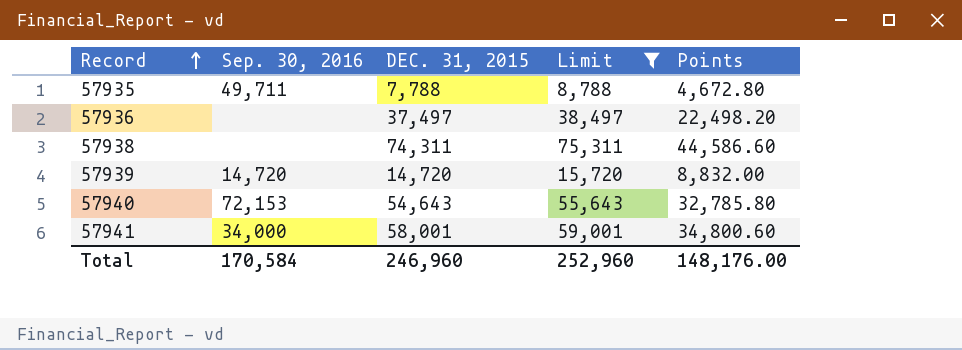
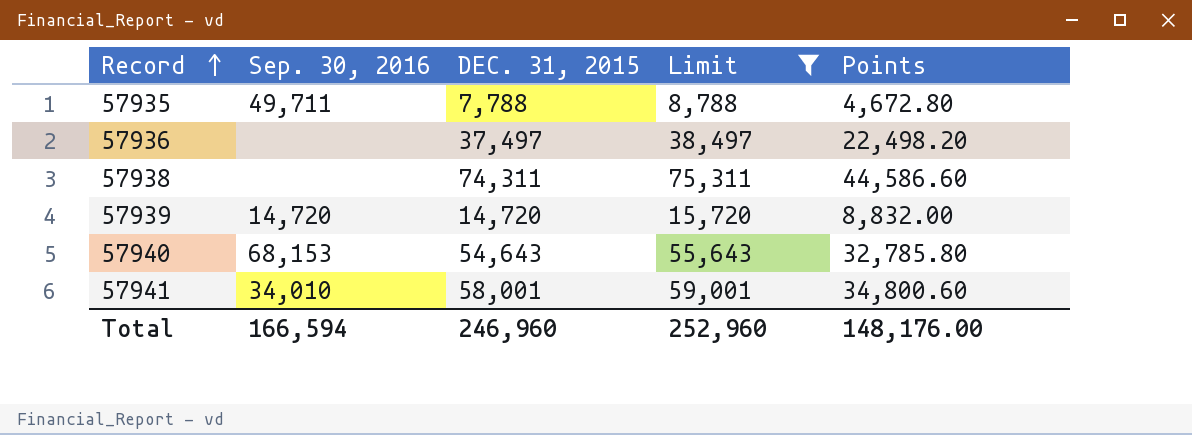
57940 | Sep. 30, 2016: 72,153 -> 68,153
57941 | Sep. 30, 2016: 34,000 -> 34,010
Total | Sep. 30, 2016: 170,584 -> 166,594

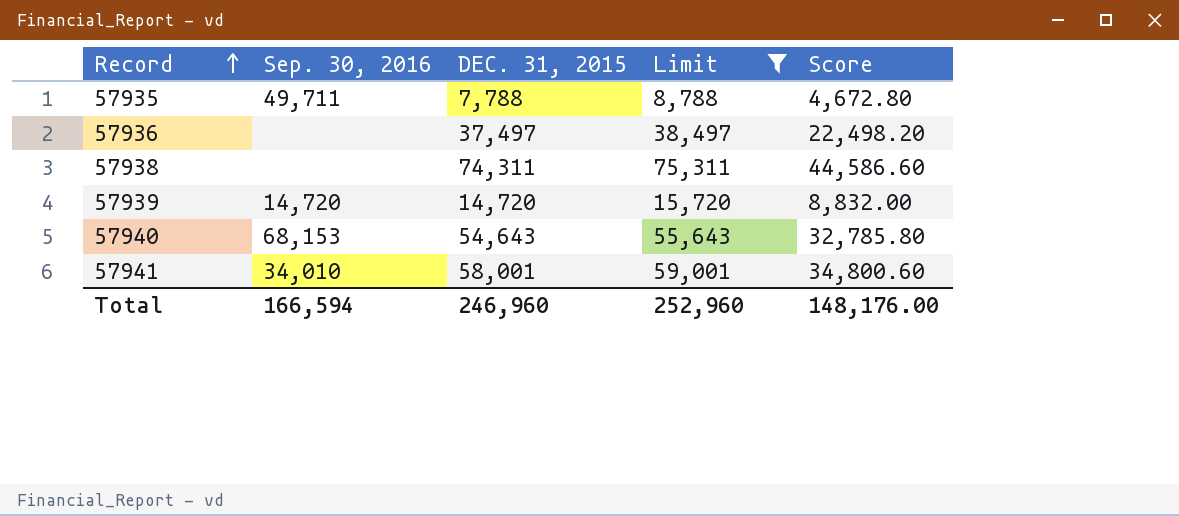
column name: Points -> Score

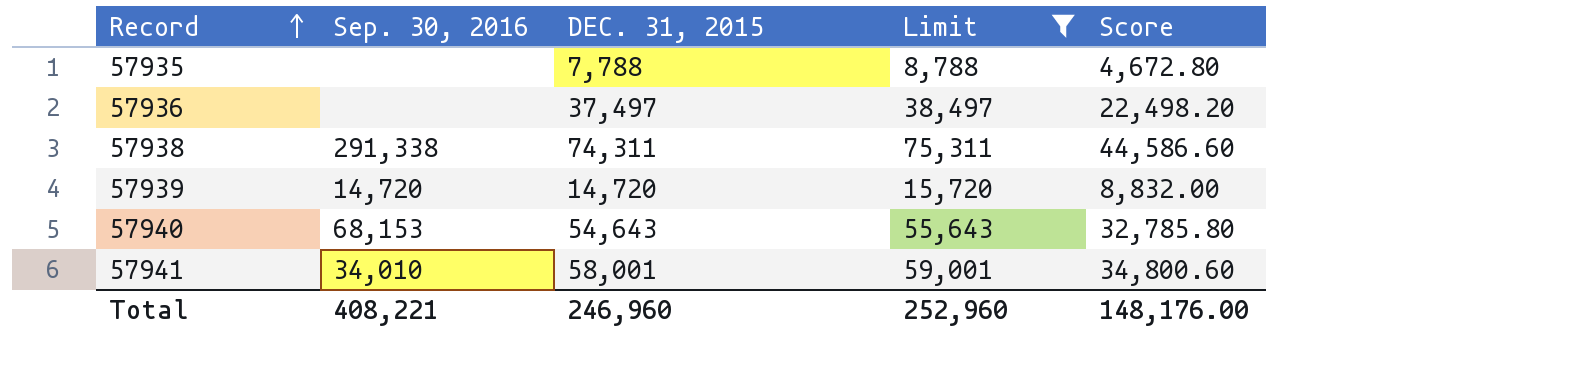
57935 | Sep. 30, 2016: 49,711 -> none
57938 | Sep. 30, 2016: none -> 291,338
Total | Sep. 30, 2016: 166,594 -> 408,221

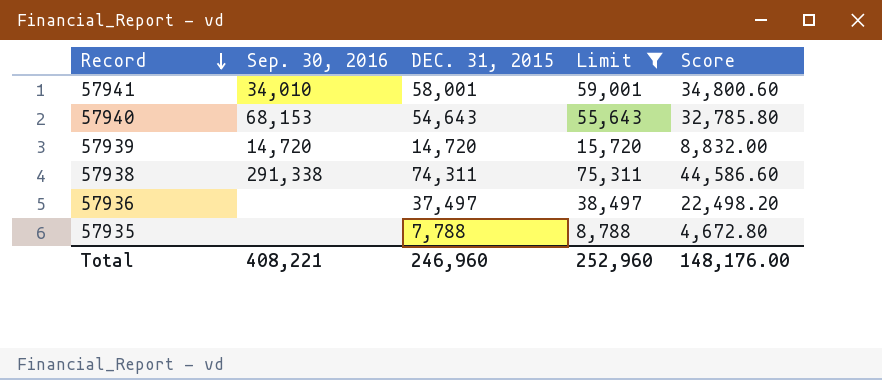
row order: Record ascending -> Record descending

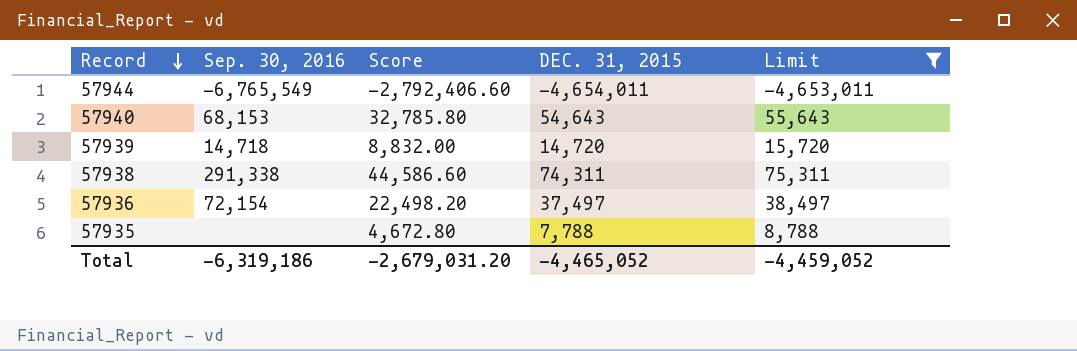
column Score | position: 5 -> 3
row 57941: 34,010 | 58,001 | 59,001 | 34,800.60 -> none
row 57944: none -> -6,765,549 | -2,792,406.60 | -4,654,011 | -4,653,011
57939 | Sep. 30, 2016: 14,720 -> 14,718
57936 | Sep. 30, 2016: none -> 72,154
Total | Sep. 30, 2016: 408,221 -> -6,319,186
Total | Score: 148,176.00 -> -2,679,031.20
Total | DEC. 31, 2015: 246,960 -> -4,465,052
Total | Limit: 252,960 -> -4,459,052

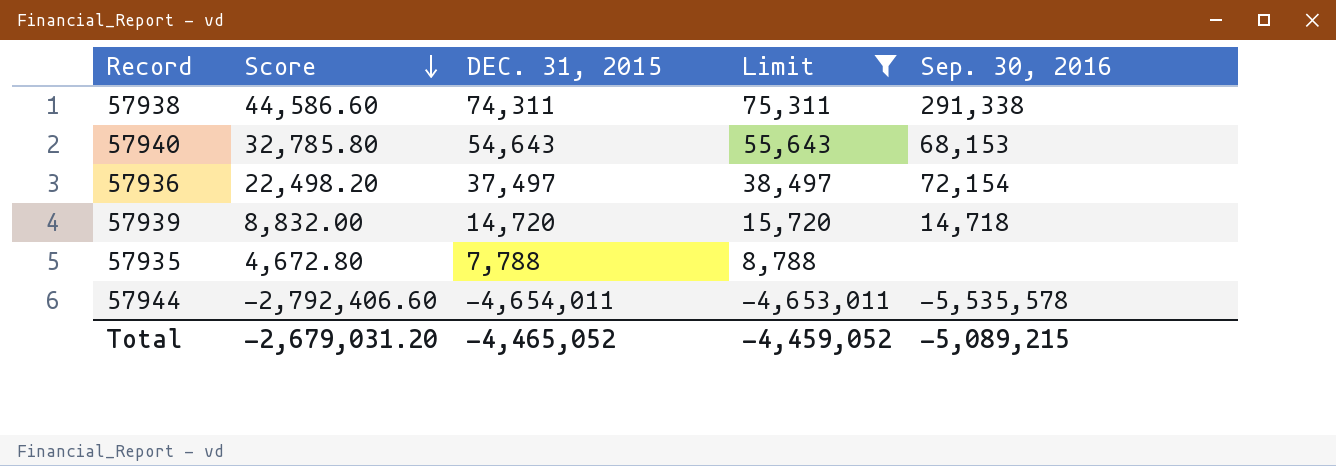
row order: Record descending -> Score descending
column Sep. 30, 2016 | position: 2 -> 5
57944 | Sep. 30, 2016: -6,765,549 -> -5,535,578
Total | Sep. 30, 2016: -6,319,186 -> -5,089,215

